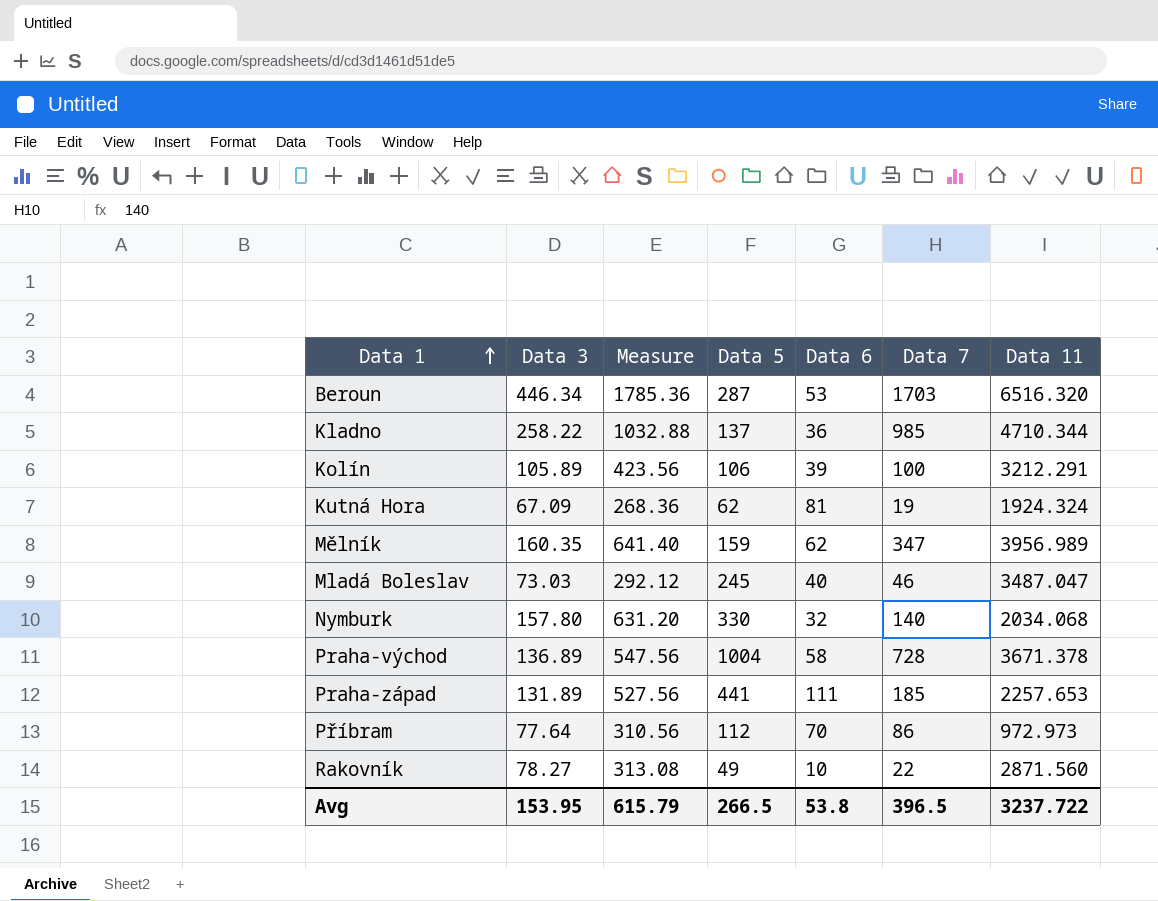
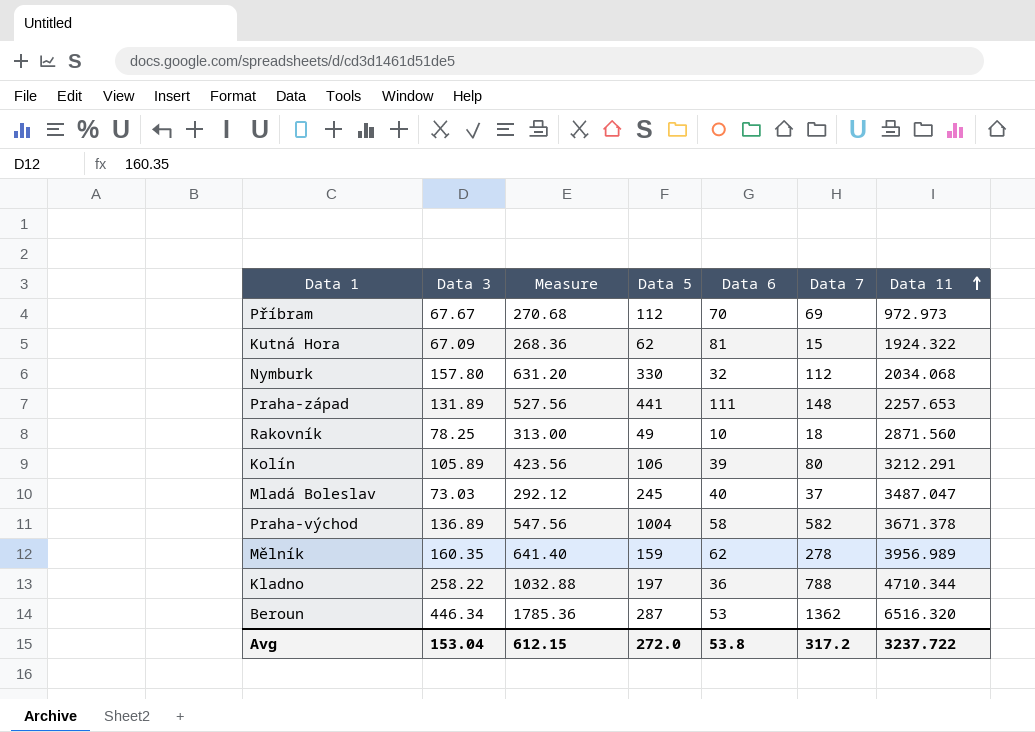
row order: Data 1 ascending -> Data 11 ascending
Příbram | Data 3: 77.64 -> 67.67
Příbram | Measure: 310.56 -> 270.68
Příbram | Data 7: 86 -> 69
Kutná Hora | Data 7: 19 -> 15
Kutná Hora | Data 11: 1924.324 -> 1924.322
Nymburk | Data 7: 140 -> 112
Praha-západ | Data 7: 185 -> 148
Rakovník | Data 3: 78.27 -> 78.25
Rakovník | Measure: 313.08 -> 313.00
Rakovník | Data 7: 22 -> 18
Kolín | Data 7: 100 -> 80
Mladá Boleslav | Data 7: 46 -> 37
Praha-východ | Data 7: 728 -> 582
Mělník | Data 7: 347 -> 278
Kladno | Data 5: 137 -> 197
Kladno | Data 7: 985 -> 788
Beroun | Data 7: 1703 -> 1362
Avg | Data 3: 153.95 -> 153.04
Avg | Measure: 615.79 -> 612.15
Avg | Data 5: 266.5 -> 272.0
Avg | Data 7: 396.5 -> 317.2

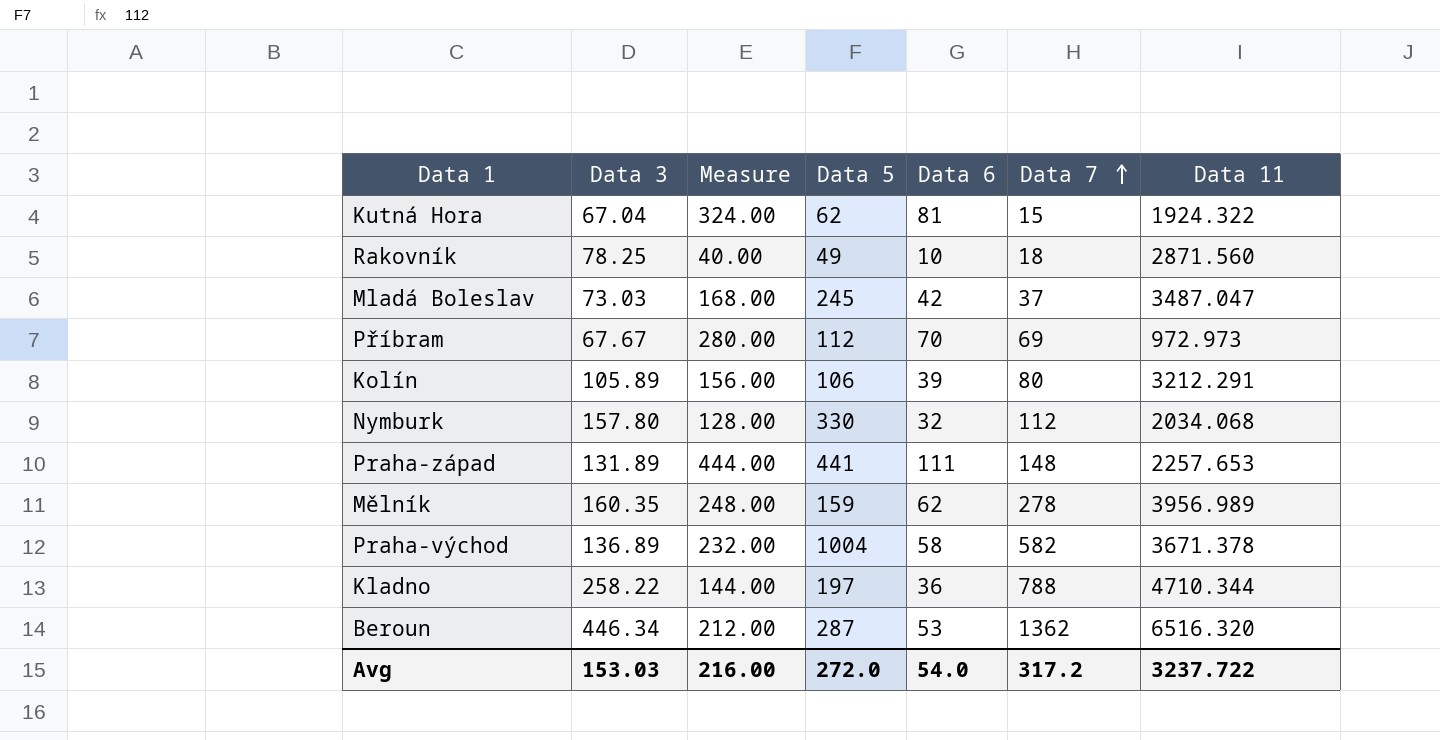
row order: Data 11 ascending -> Data 7 ascending
column Measure | formula: [Data 3] * 4 -> [Data 6] * 4
Kutná Hora | Data 3: 67.09 -> 67.04
Mladá Boleslav | Data 6: 40 -> 42
Avg | Data 3: 153.04 -> 153.03
Avg | Measure: 612.15 -> 216.00
Avg | Data 6: 53.8 -> 54.0

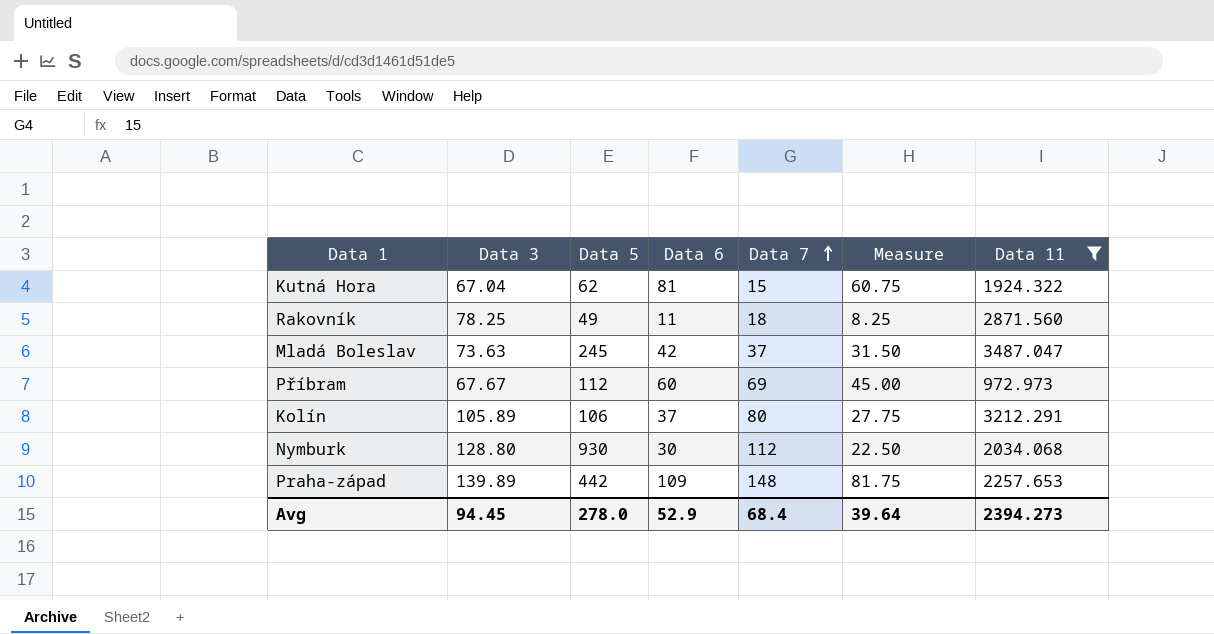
filter: none -> Data 11 <= 3487.047
column Measure | formula: [Data 6] * 4 -> [Data 6] * 0.75
column Measure | position: 3 -> 6
Rakovník | Data 6: 10 -> 11
Mladá Boleslav | Data 3: 73.03 -> 73.63
Příbram | Data 6: 70 -> 60
Kolín | Data 6: 39 -> 37
Nymburk | Data 3: 157.80 -> 128.80
Nymburk | Data 5: 330 -> 930
Nymburk | Data 6: 32 -> 30
Praha-západ | Data 3: 131.89 -> 139.89
Praha-západ | Data 5: 441 -> 442
Praha-západ | Data 6: 111 -> 109
Avg | Data 3: 153.03 -> 94.45
Avg | Data 5: 272.0 -> 278.0
Avg | Data 6: 54.0 -> 52.9
Avg | Data 7: 317.2 -> 68.4
Avg | Measure: 216.00 -> 39.64
Avg | Data 11: 3237.722 -> 2394.273

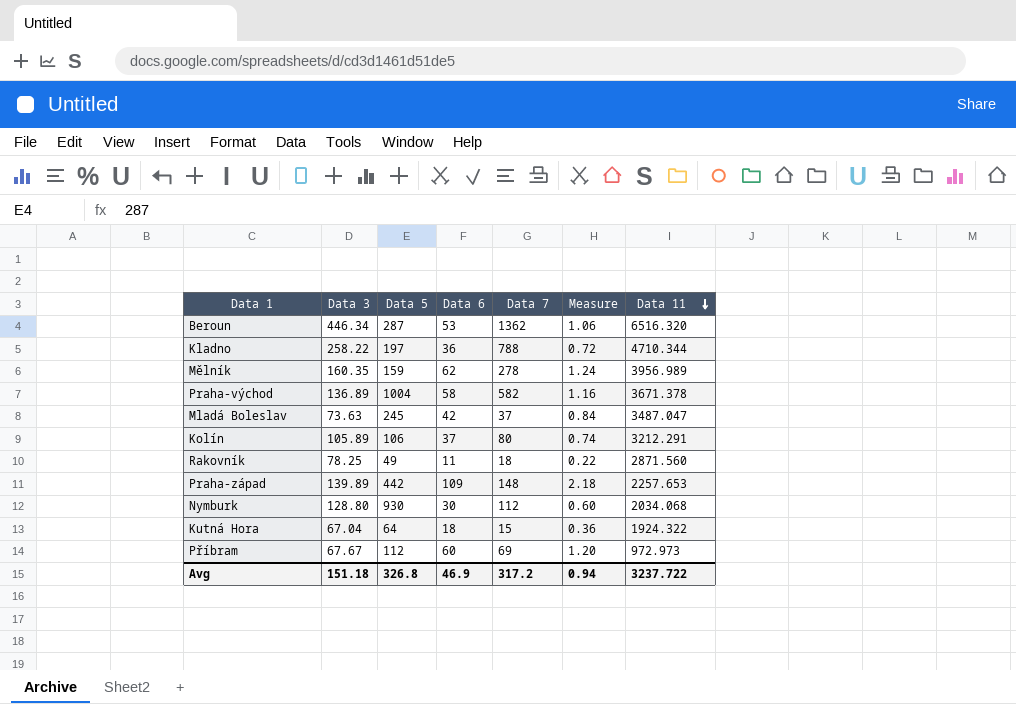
filter: Data 11 <= 3487.047 -> none
row order: Data 7 ascending -> Data 11 descending
column Measure | formula: [Data 6] * 0.75 -> [Data 6] * 0.02
Kutná Hora | Data 5: 62 -> 64
Kutná Hora | Data 6: 81 -> 18
Avg | Data 3: 94.45 -> 151.18
Avg | Data 5: 278.0 -> 326.8
Avg | Data 6: 52.9 -> 46.9
Avg | Data 7: 68.4 -> 317.2
Avg | Measure: 39.64 -> 0.94
Avg | Data 11: 2394.273 -> 3237.722

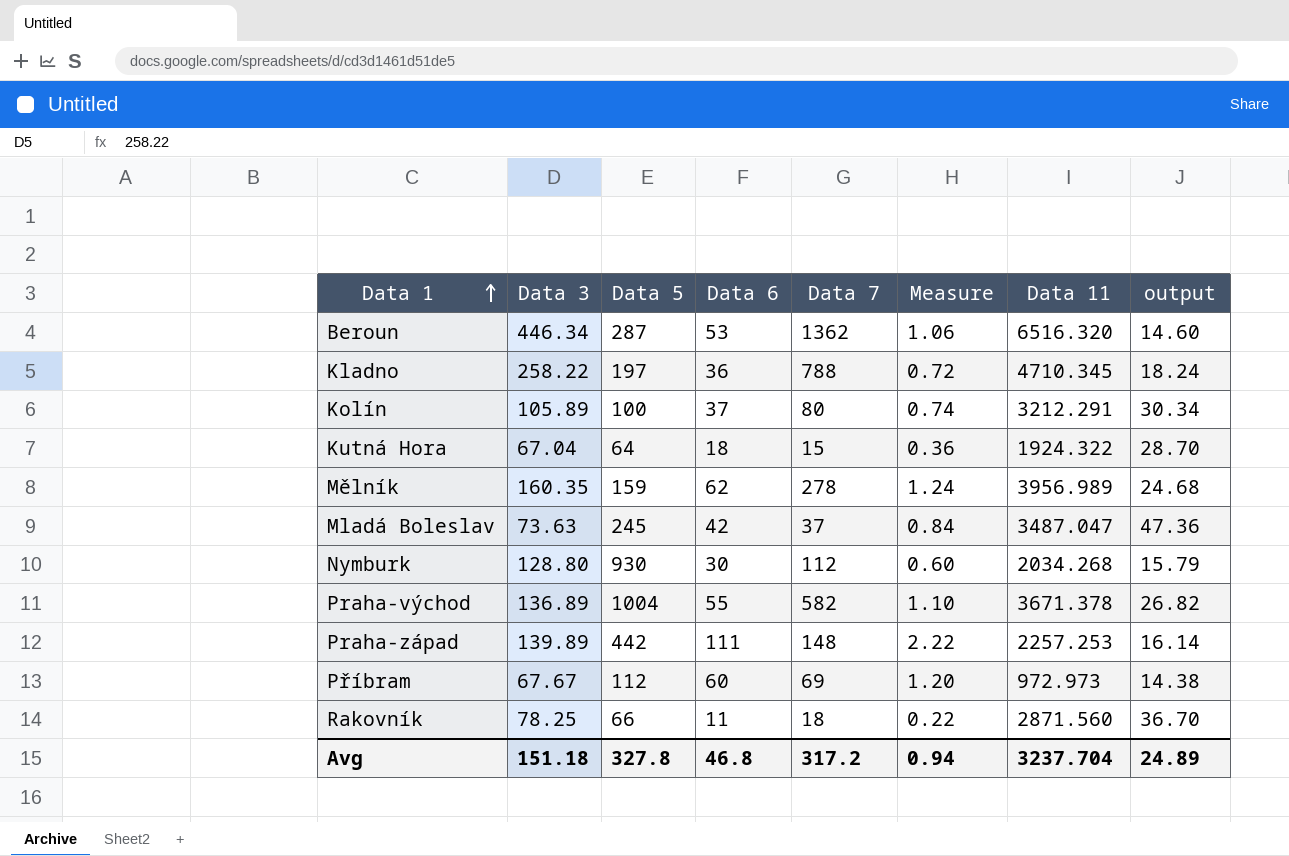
row order: Data 11 descending -> Data 1 ascending
column output | formula: none -> [Data 11] / [Data 3]
Kladno | Data 11: 4710.344 -> 4710.345
Kolín | Data 5: 106 -> 100
Nymburk | Data 11: 2034.068 -> 2034.268
Praha-východ | Data 6: 58 -> 55
Praha-východ | Measure: 1.16 -> 1.10
Praha-západ | Data 6: 109 -> 111
Praha-západ | Measure: 2.18 -> 2.22
Praha-západ | Data 11: 2257.653 -> 2257.253
Rakovník | Data 5: 49 -> 66
Avg | Data 5: 326.8 -> 327.8
Avg | Data 6: 46.9 -> 46.8
Avg | Data 11: 3237.722 -> 3237.704

